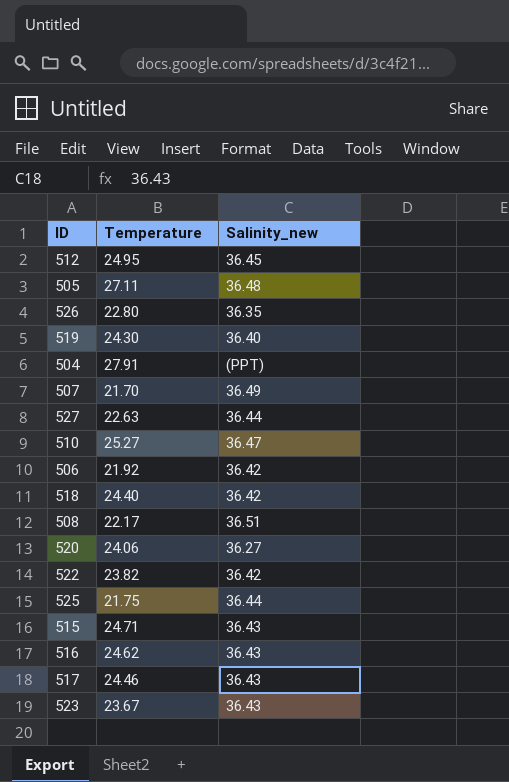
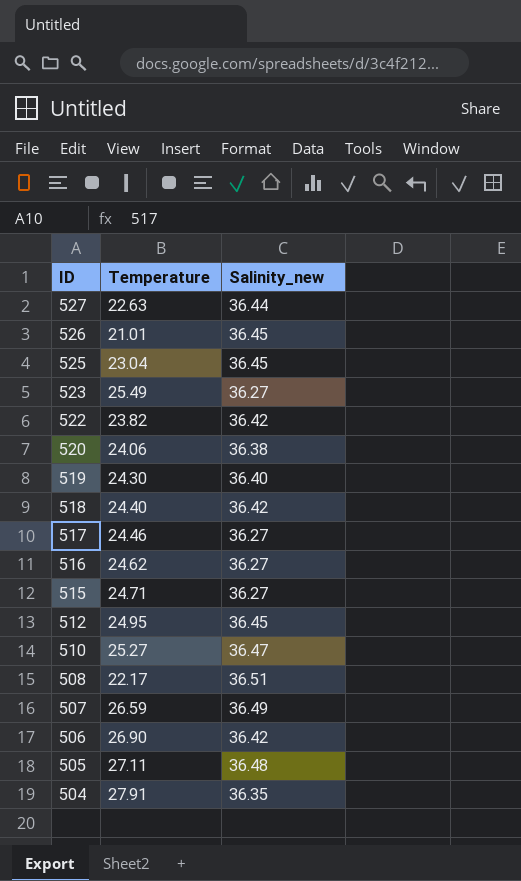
row order: none -> ID descending
526 | Temperature: 22.80 -> 21.01
526 | Salinity_new: 36.35 -> 36.45
525 | Temperature: 21.75 -> 23.04
525 | Salinity_new: 36.44 -> 36.45
523 | Temperature: 23.67 -> 25.49
523 | Salinity_new: 36.43 -> 36.27
520 | Salinity_new: 36.27 -> 36.38
517 | Salinity_new: 36.43 -> 36.27
516 | Salinity_new: 36.43 -> 36.27
515 | Salinity_new: 36.43 -> 36.27
507 | Temperature: 21.70 -> 26.59
506 | Temperature: 21.92 -> 26.90
504 | Salinity_new: (PPT) -> 36.35

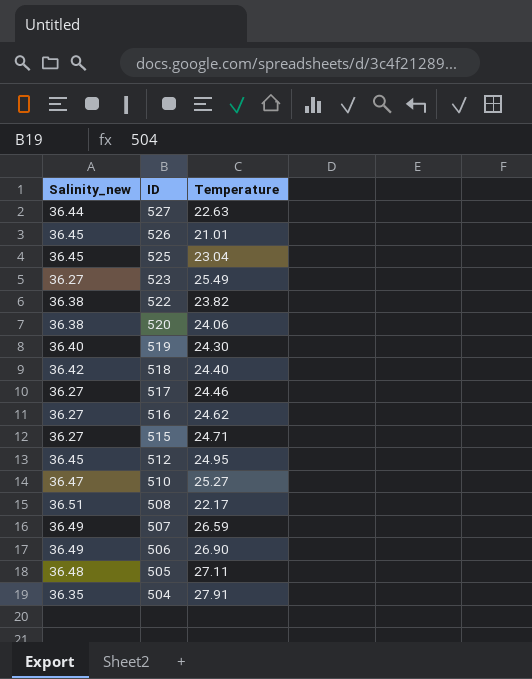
column Salinity_new | position: 3 -> 1
522 | Salinity_new: 36.42 -> 36.38
506 | Salinity_new: 36.42 -> 36.49

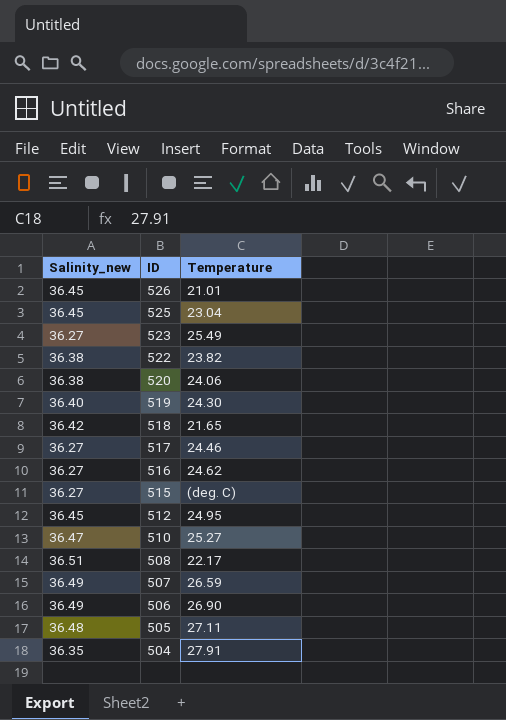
row 527: 36.44 | 22.63 -> none
518 | Temperature: 24.40 -> 21.65
515 | Temperature: 24.71 -> (deg. C)

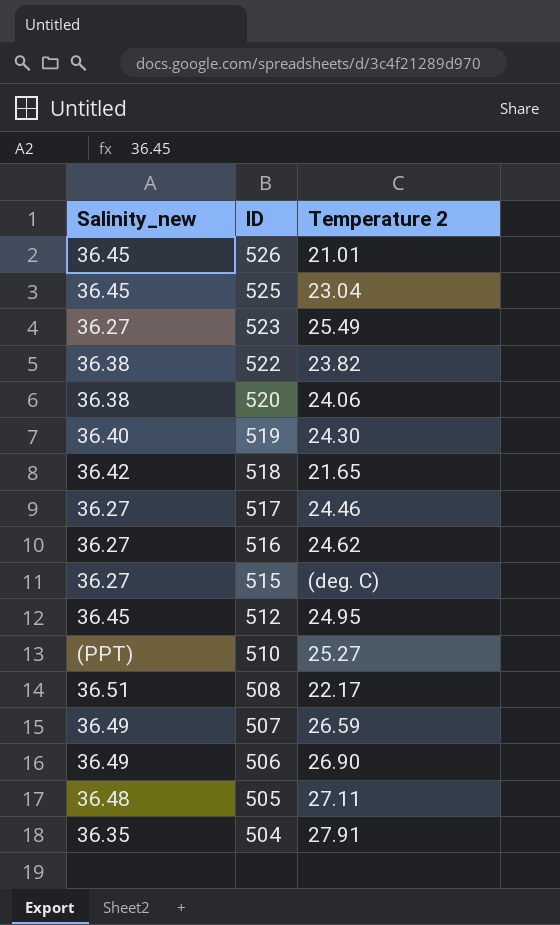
column name: Temperature -> Temperature 2
510 | Salinity_new: 36.47 -> (PPT)

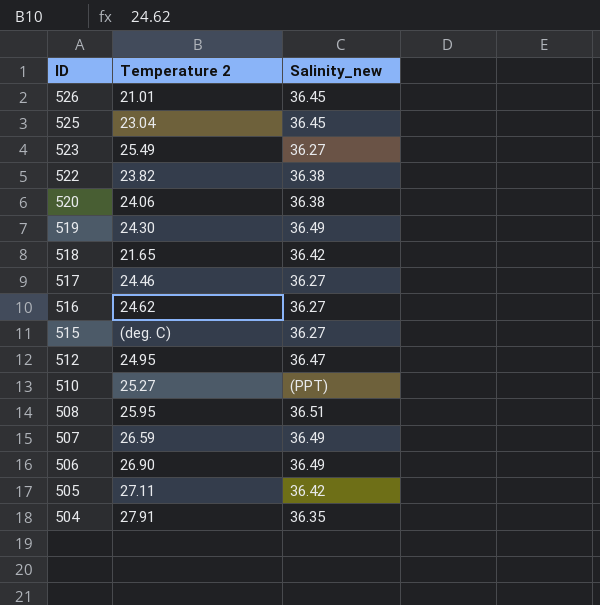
column Salinity_new | position: 1 -> 3
519 | Salinity_new: 36.40 -> 36.49
512 | Salinity_new: 36.45 -> 36.47
508 | Temperature 2: 22.17 -> 25.95
505 | Salinity_new: 36.48 -> 36.42

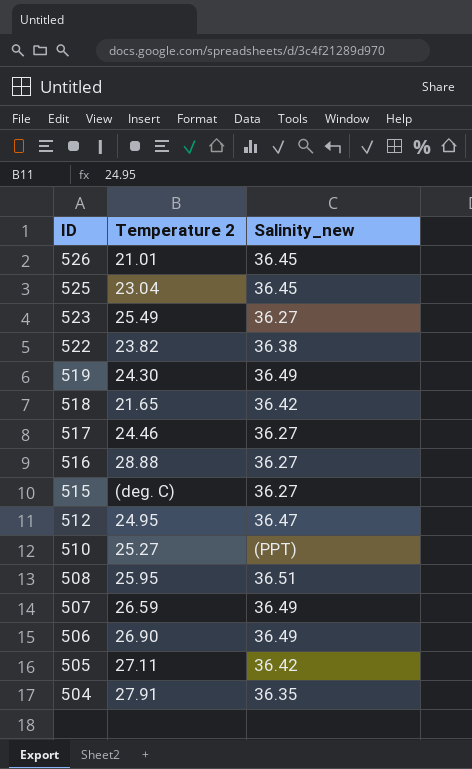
row 520: 24.06 | 36.38 -> none
516 | Temperature 2: 24.62 -> 28.88

